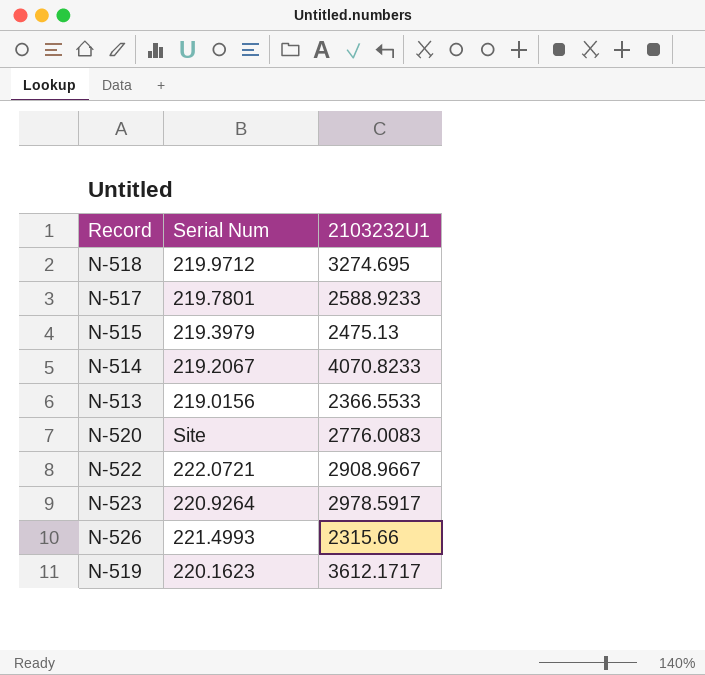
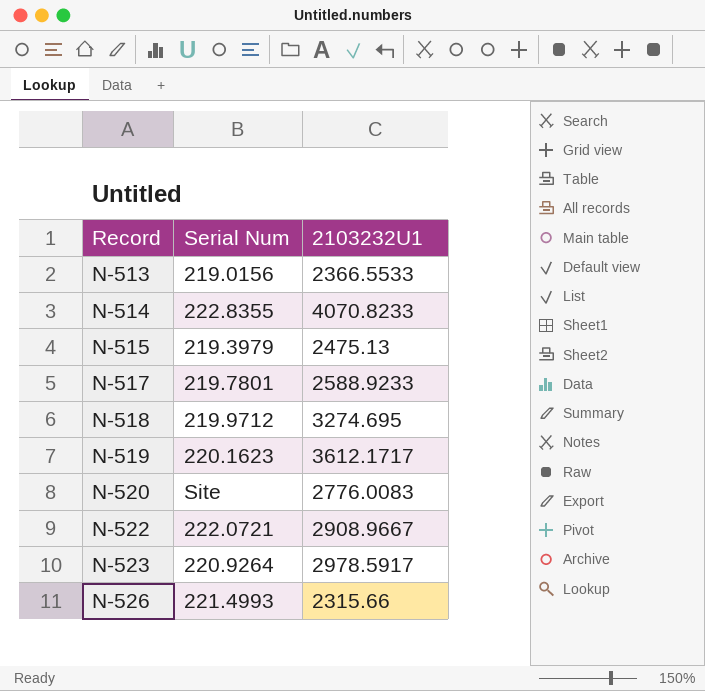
row order: none -> Record ascending
N-514 | Serial Num: 219.2067 -> 222.8355

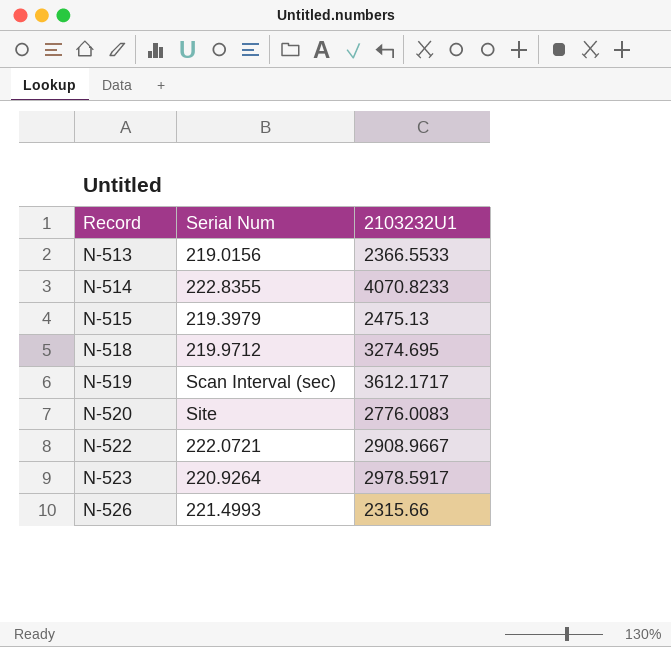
row N-517: 219.7801 | 2588.9233 -> none
N-519 | Serial Num: 220.1623 -> Scan Interval (sec)

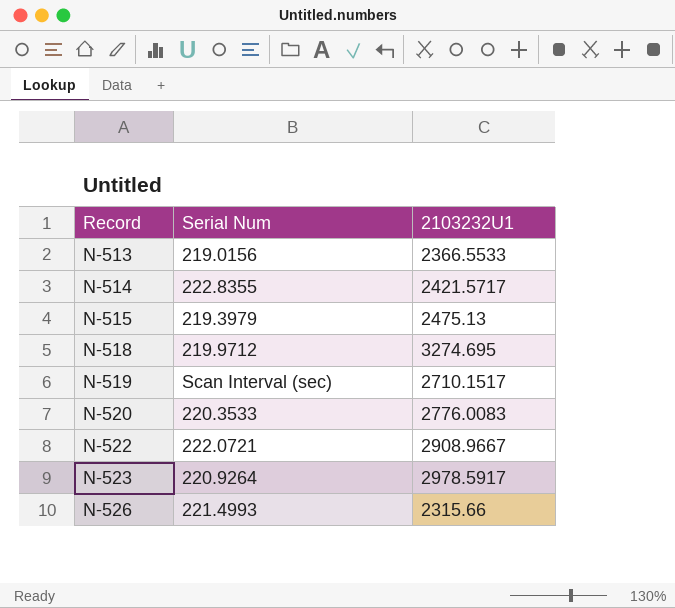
N-514 | 2103232U1: 4070.8233 -> 2421.5717
N-519 | 2103232U1: 3612.1717 -> 2710.1517
N-520 | Serial Num: Site -> 220.3533

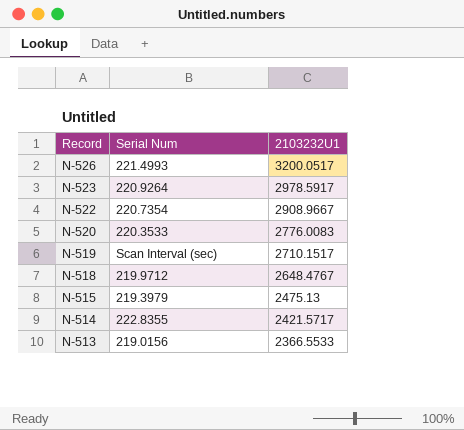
row order: Record ascending -> Record descending
N-526 | 2103232U1: 2315.66 -> 3200.0517
N-522 | Serial Num: 222.0721 -> 220.7354
N-518 | 2103232U1: 3274.695 -> 2648.4767

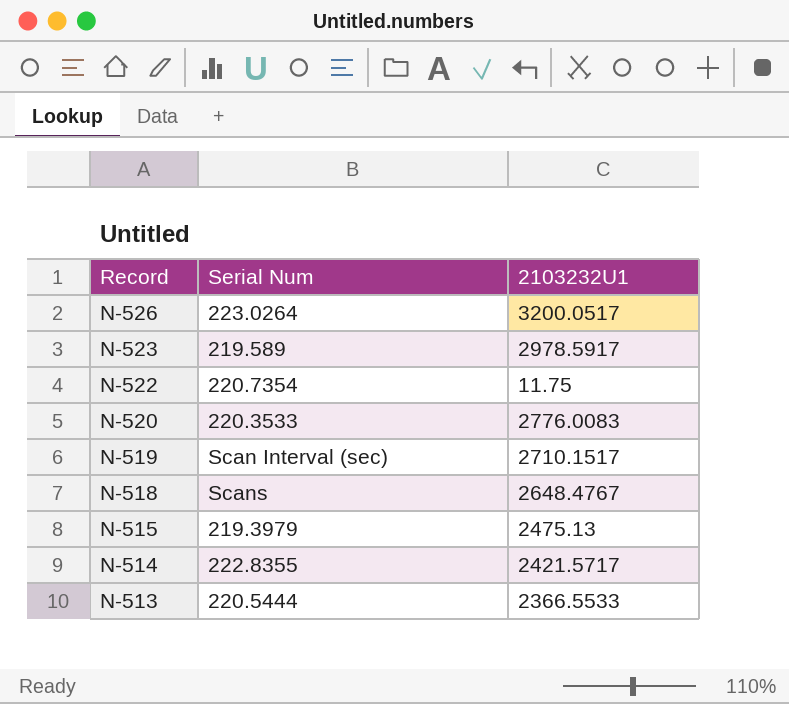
N-526 | Serial Num: 221.4993 -> 223.0264
N-523 | Serial Num: 220.9264 -> 219.589
N-522 | 2103232U1: 2908.9667 -> 11.75
N-518 | Serial Num: 219.9712 -> Scans
N-513 | Serial Num: 219.0156 -> 220.5444

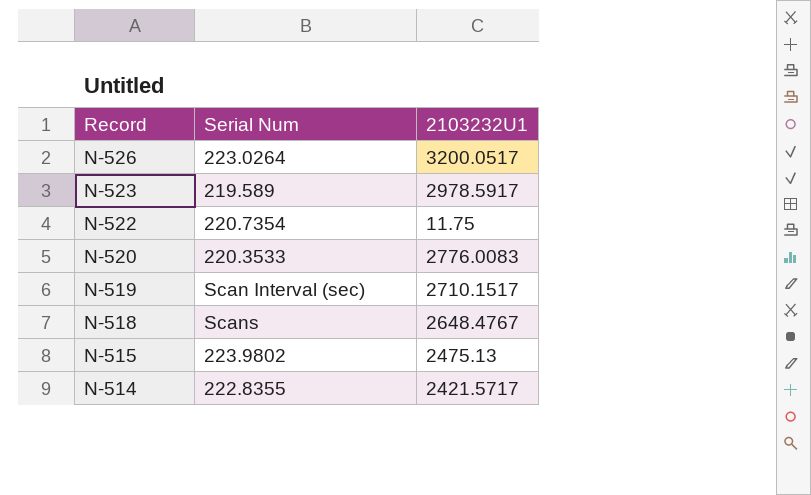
row N-513: 220.5444 | 2366.5533 -> none
N-515 | Serial Num: 219.3979 -> 223.9802

